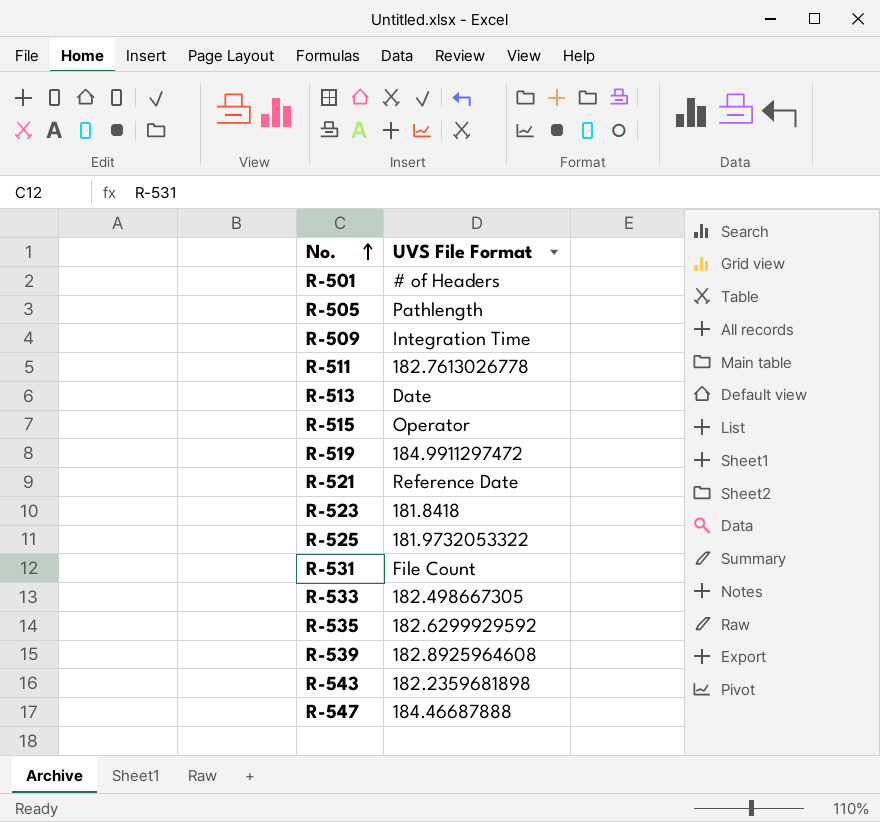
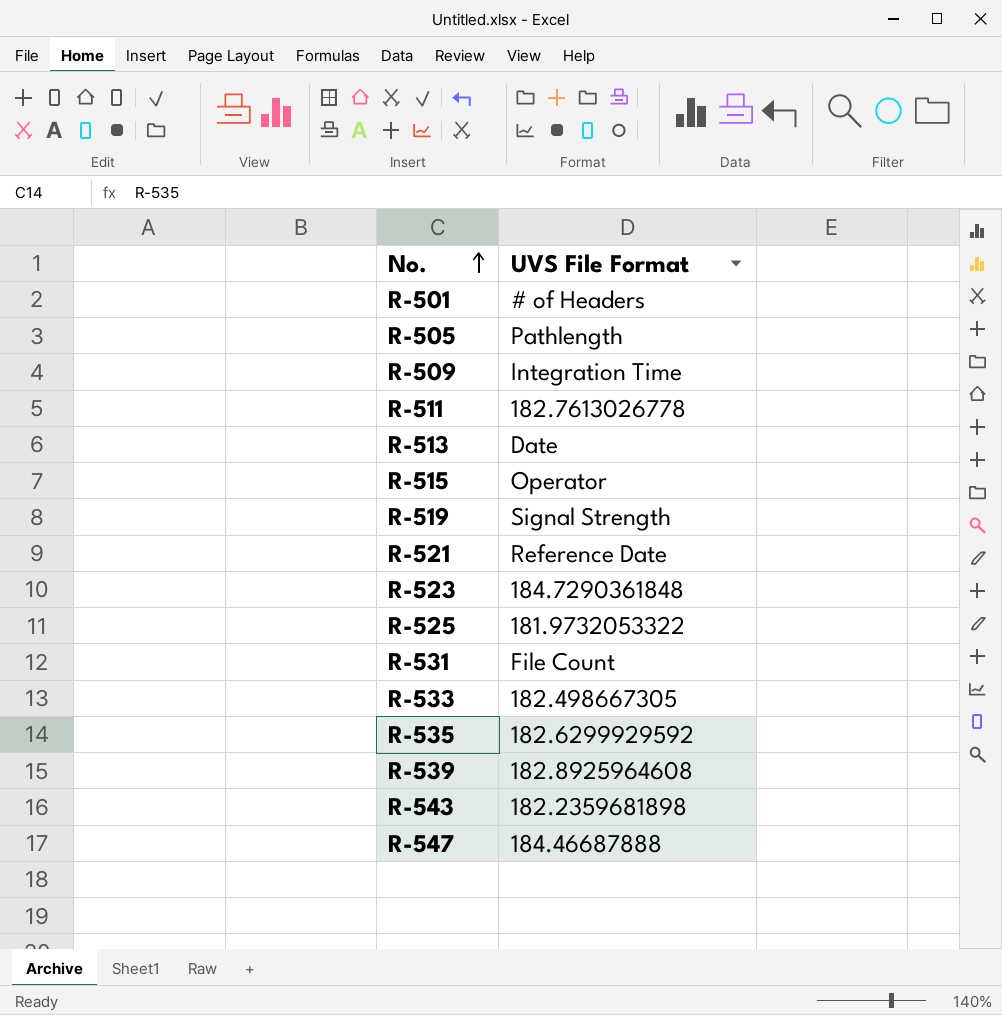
R-519 | UVS File Format: 184.9911297472 -> Signal Strength
R-523 | UVS File Format: 181.8418 -> 184.7290361848

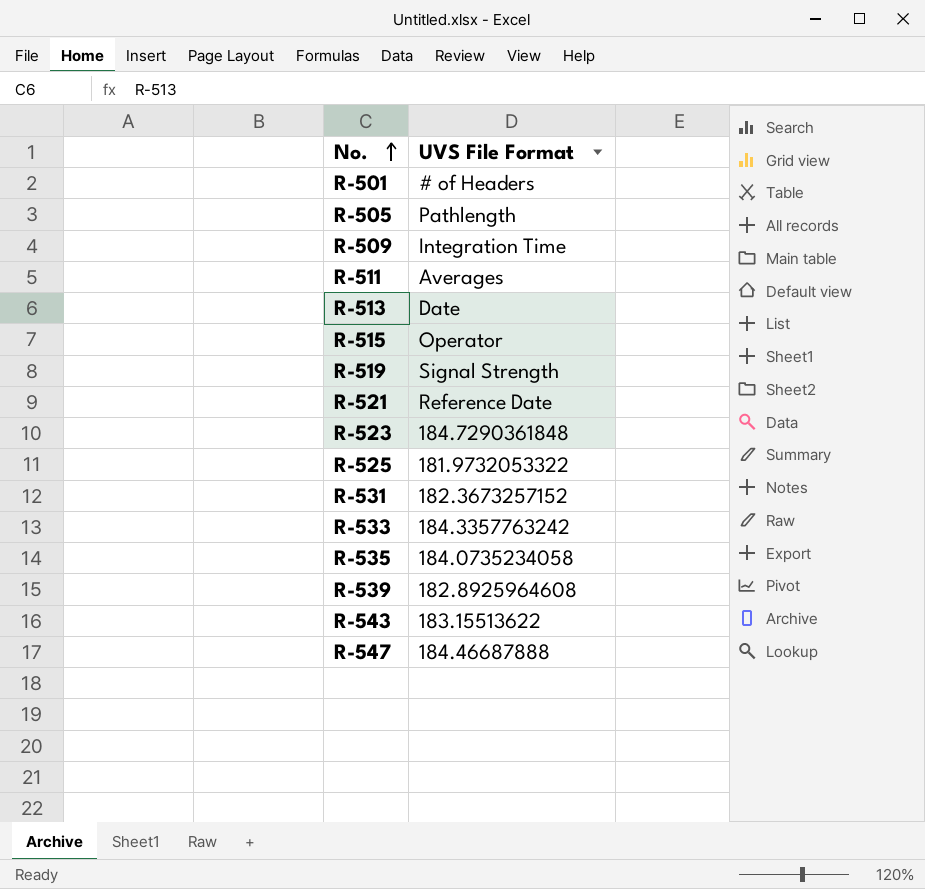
R-511 | UVS File Format: 182.7613026778 -> Averages
R-531 | UVS File Format: File Count -> 182.3673257152
R-533 | UVS File Format: 182.498667305 -> 184.3357763242
R-535 | UVS File Format: 182.6299929592 -> 184.0735234058
R-543 | UVS File Format: 182.2359681898 -> 183.15513622

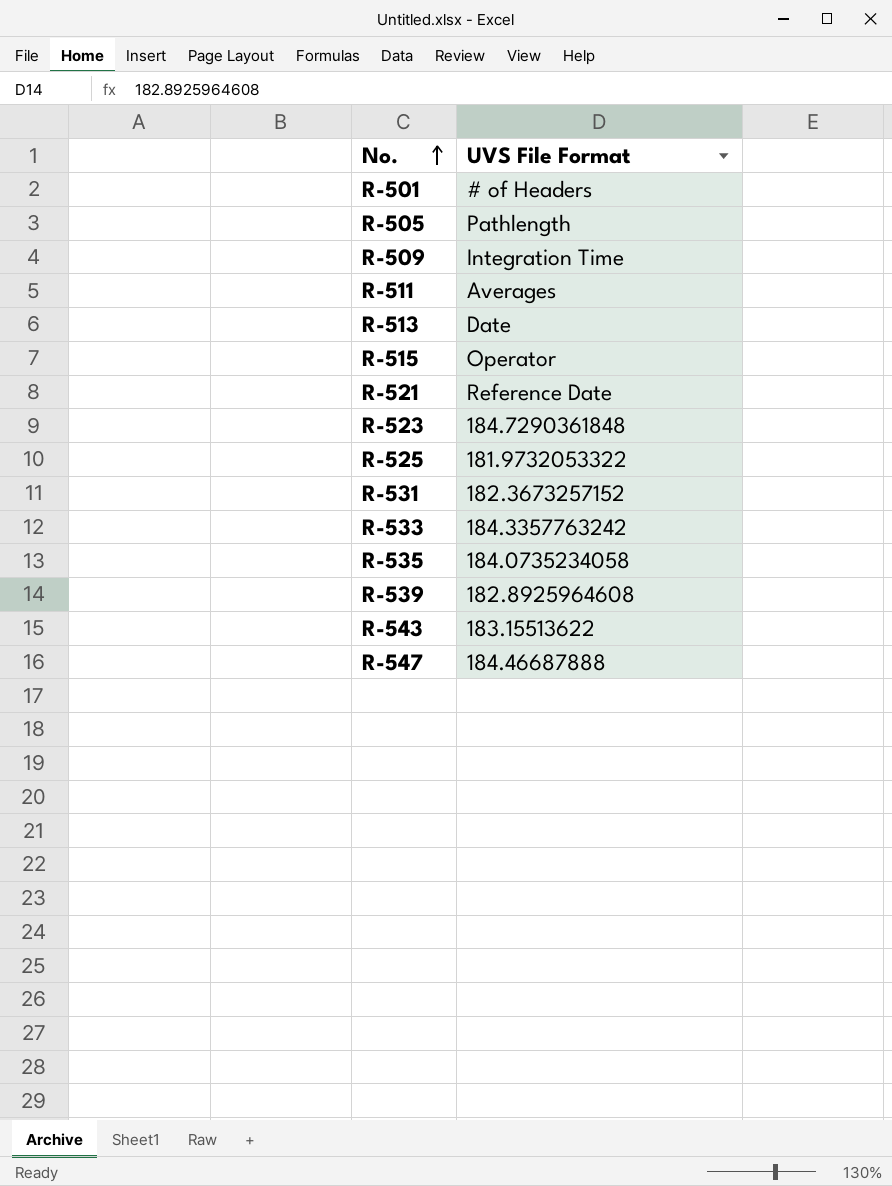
row R-519: Signal Strength -> none

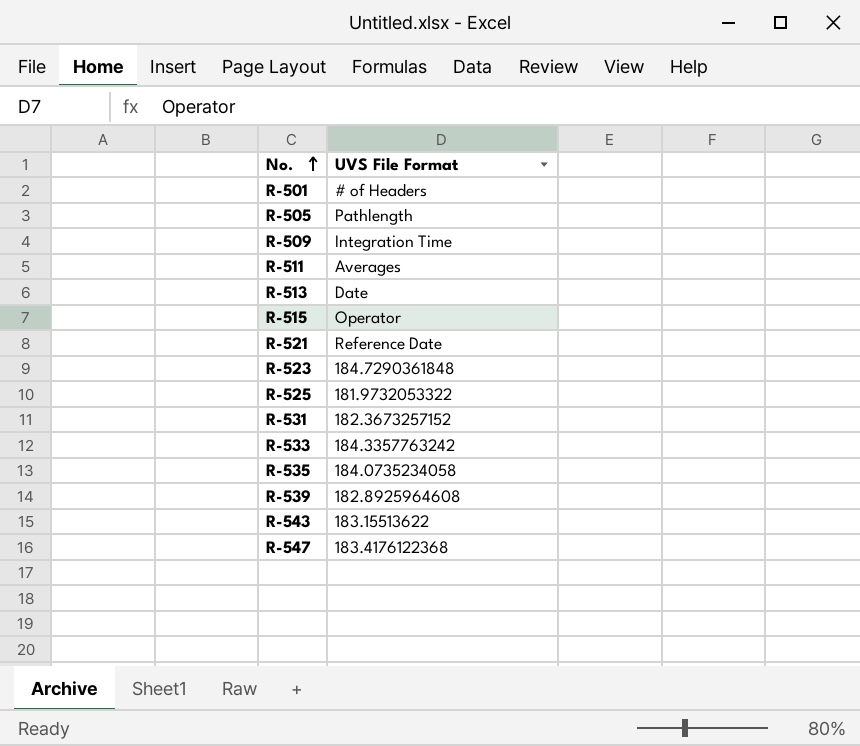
R-547 | UVS File Format: 184.46687888 -> 183.4176122368

